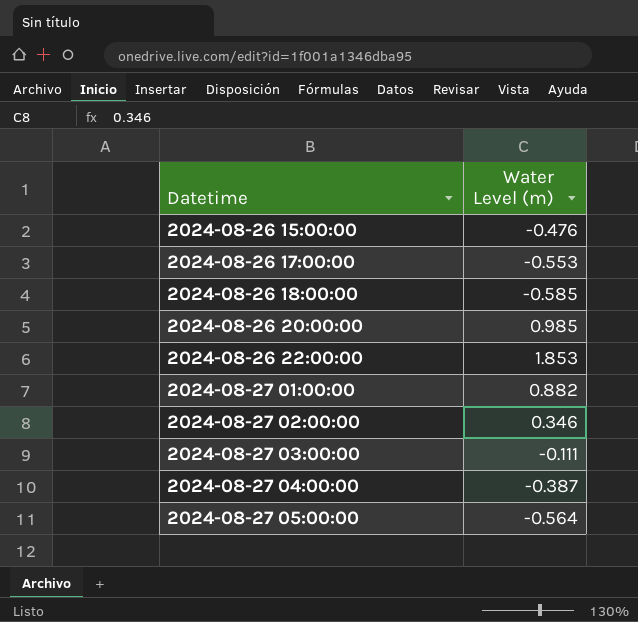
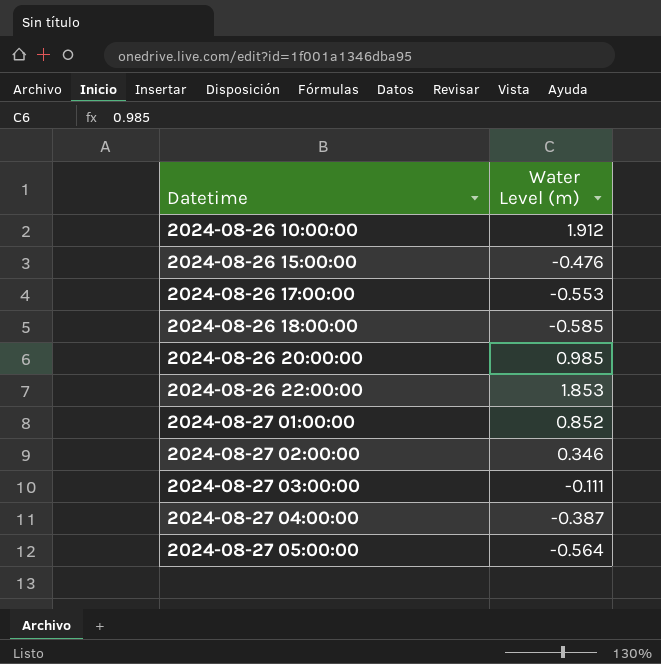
row 2024-08-26 10:00:00: none -> 1.912
2024-08-27 01:00:00 | Water Level (m): 0.882 -> 0.852

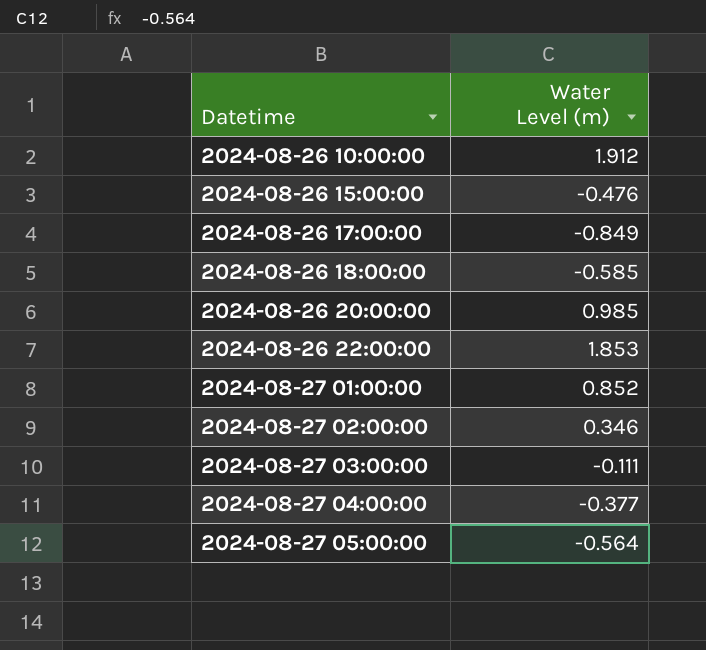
2024-08-26 17:00:00 | Water Level (m): -0.553 -> -0.849
2024-08-27 04:00:00 | Water Level (m): -0.387 -> -0.377

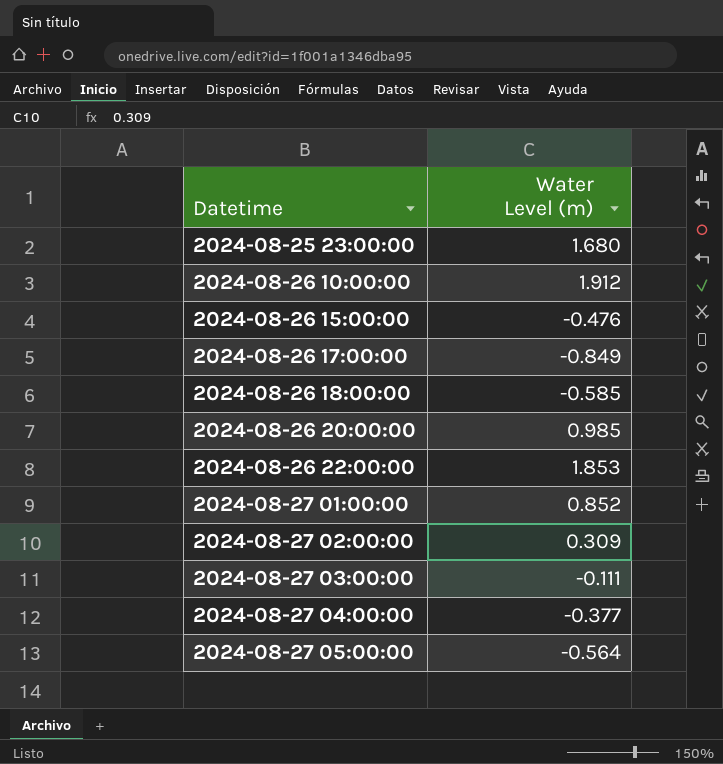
row 2024-08-25 23:00:00: none -> 1.680
2024-08-27 02:00:00 | Water Level (m): 0.346 -> 0.309

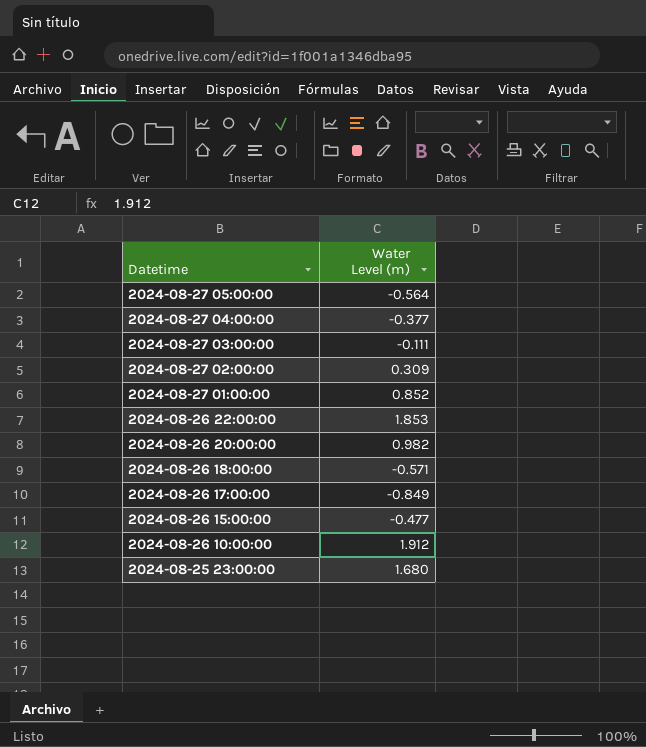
row order: Datetime ascending -> Datetime descending
2024-08-26 20:00:00 | Water Level (m): 0.985 -> 0.982
2024-08-26 18:00:00 | Water Level (m): -0.585 -> -0.571
2024-08-26 15:00:00 | Water Level (m): -0.476 -> -0.477

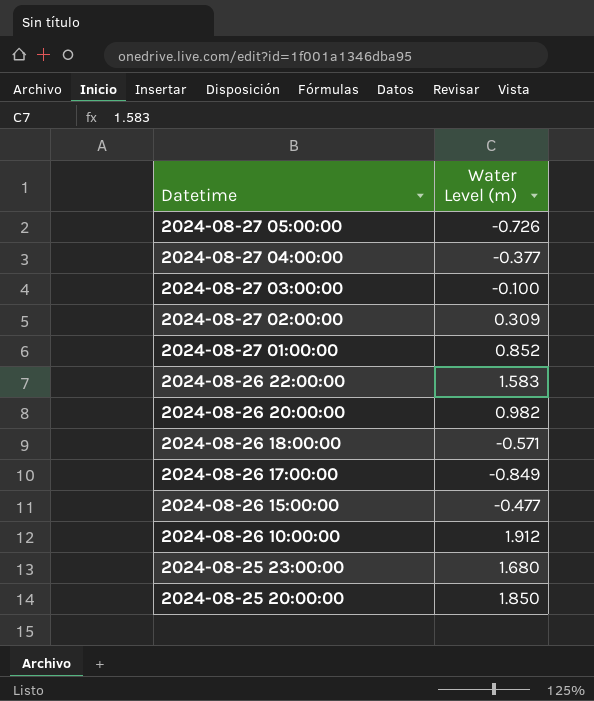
2024-08-27 05:00:00 | Water Level (m): -0.564 -> -0.726
2024-08-27 03:00:00 | Water Level (m): -0.111 -> -0.100
2024-08-26 22:00:00 | Water Level (m): 1.853 -> 1.583
row 2024-08-25 20:00:00: none -> 1.850

